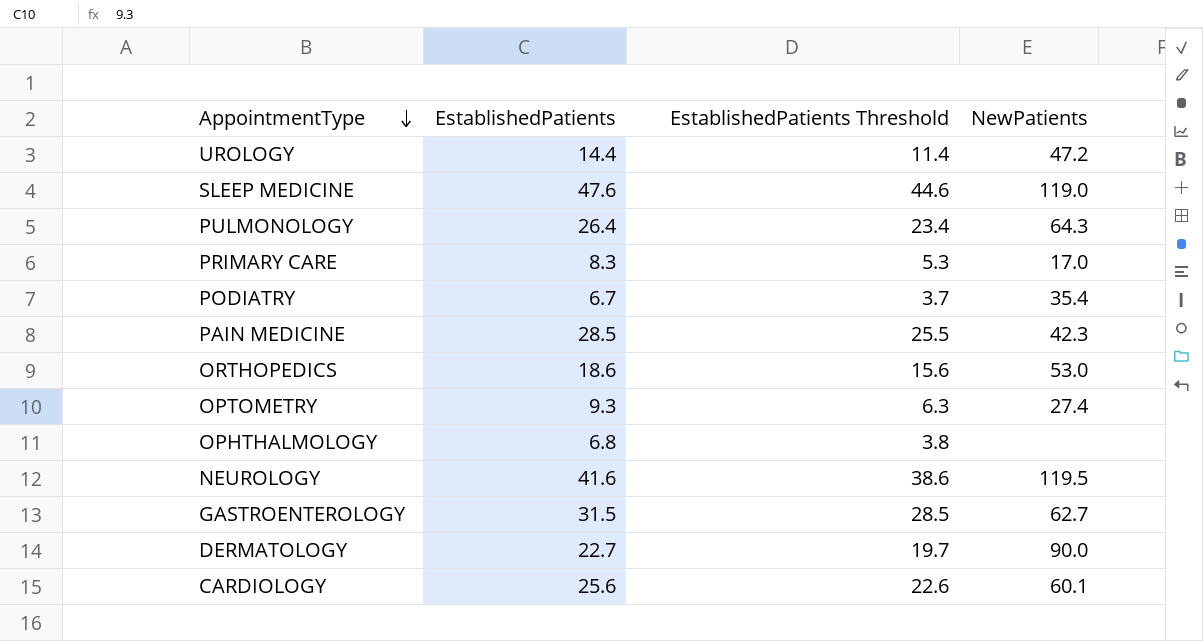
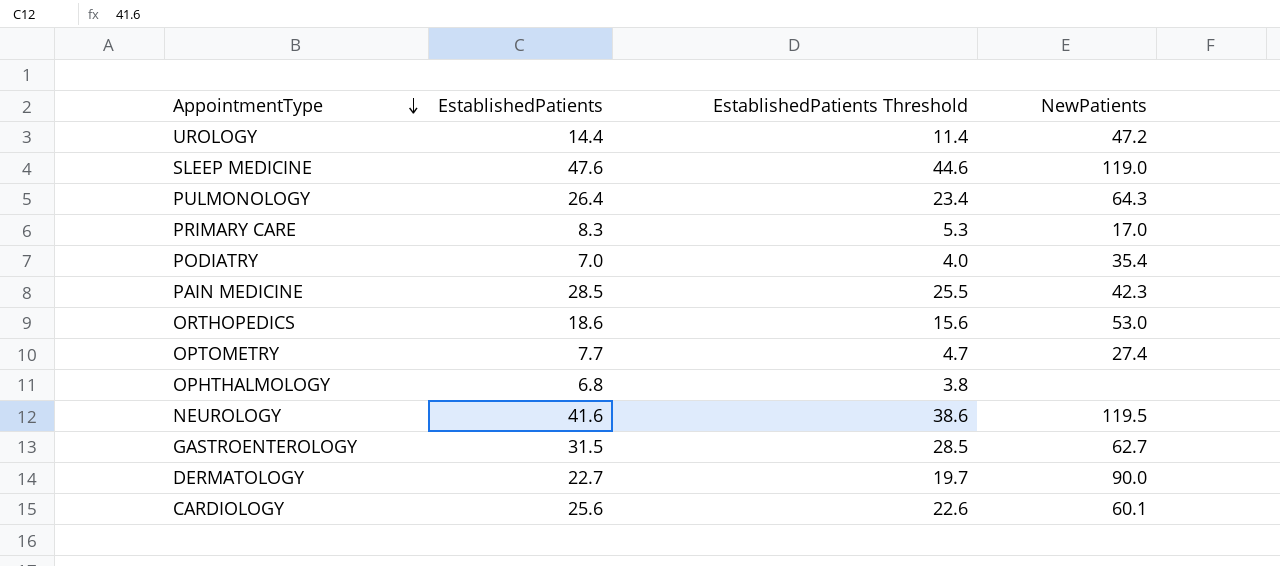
PODIATRY | EstablishedPatients: 6.7 -> 7.0
PODIATRY | EstablishedPatients Threshold: 3.7 -> 4.0
OPTOMETRY | EstablishedPatients: 9.3 -> 7.7
OPTOMETRY | EstablishedPatients Threshold: 6.3 -> 4.7

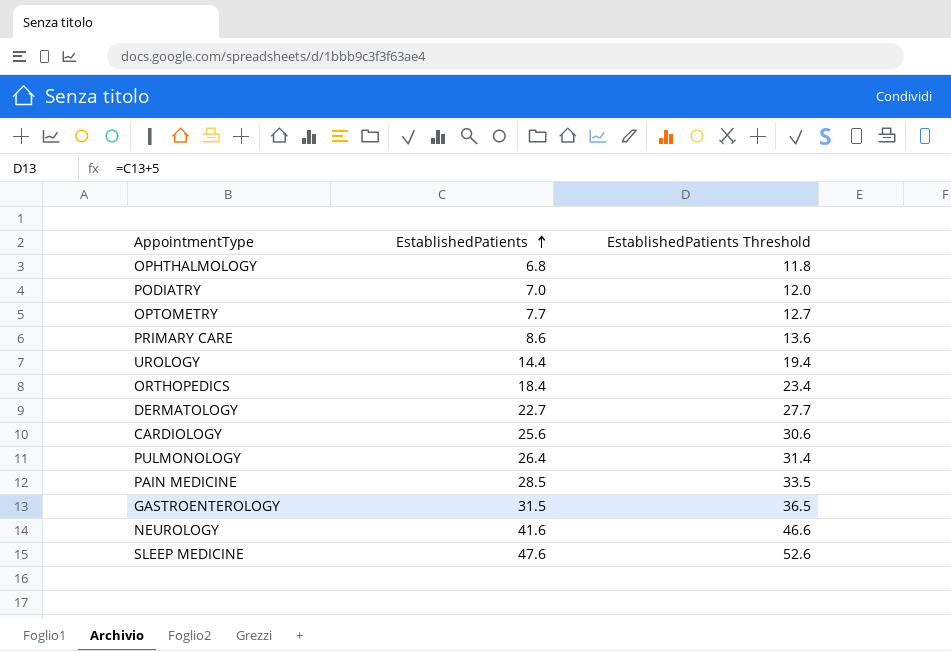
row order: AppointmentType descending -> EstablishedPatients ascending
column NewPatients | position: 4 -> none
column EstablishedPatients Threshold | formula: [EstablishedPatients] - 3 -> [EstablishedPatients] + 5
PRIMARY CARE | EstablishedPatients: 8.3 -> 8.6
ORTHOPEDICS | EstablishedPatients: 18.6 -> 18.4

